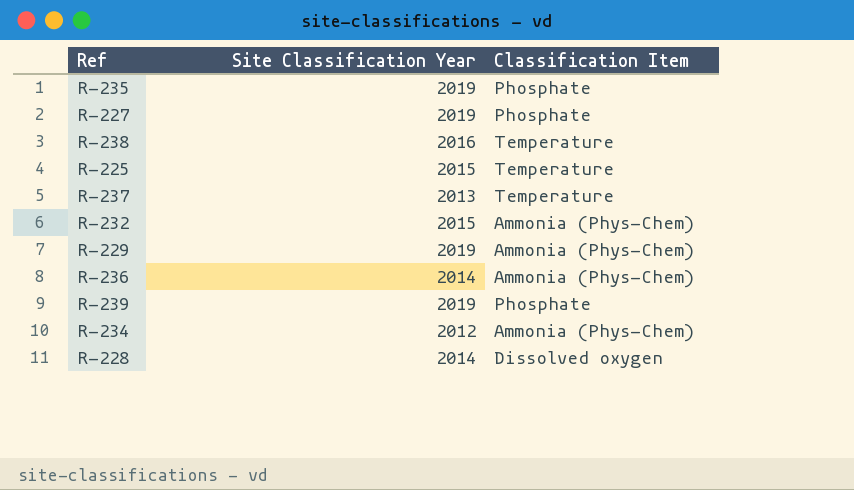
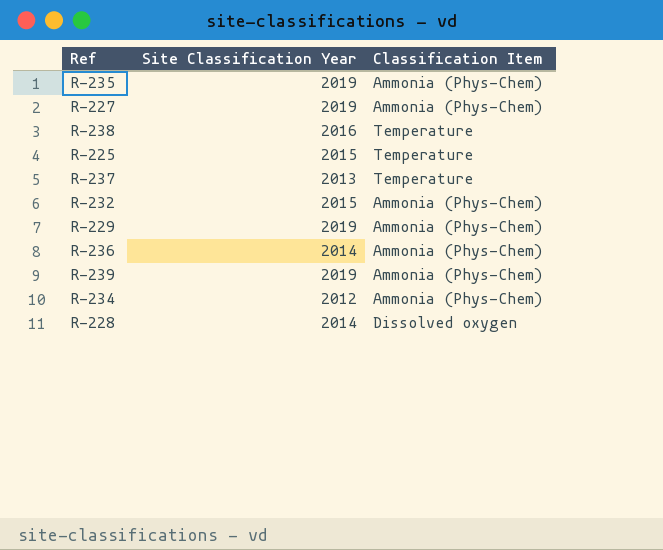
R-235 | Classification Item: Phosphate -> Ammonia (Phys-Chem)
R-227 | Classification Item: Phosphate -> Ammonia (Phys-Chem)
R-239 | Classification Item: Phosphate -> Ammonia (Phys-Chem)

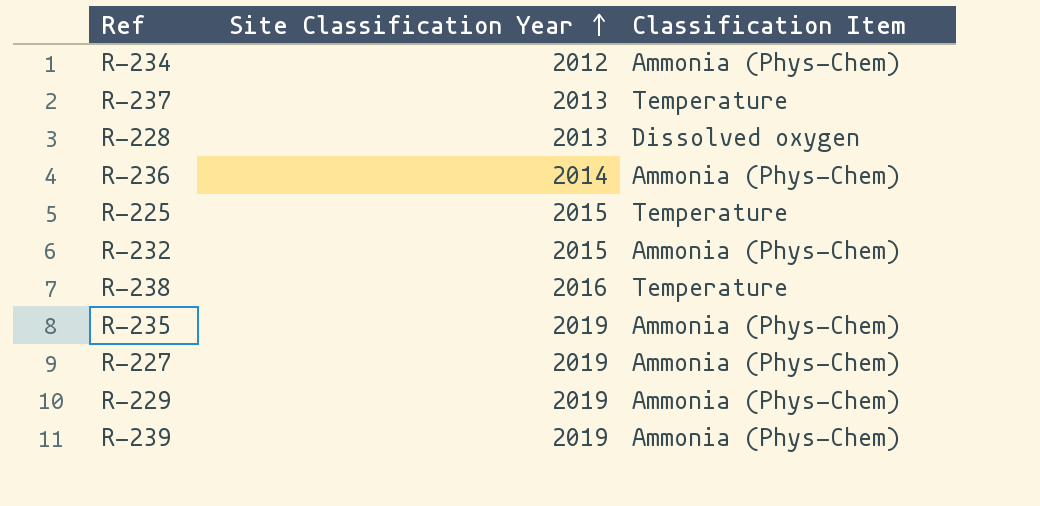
row order: none -> Site Classification Year ascending
R-228 | Site Classification Year: 2014 -> 2013

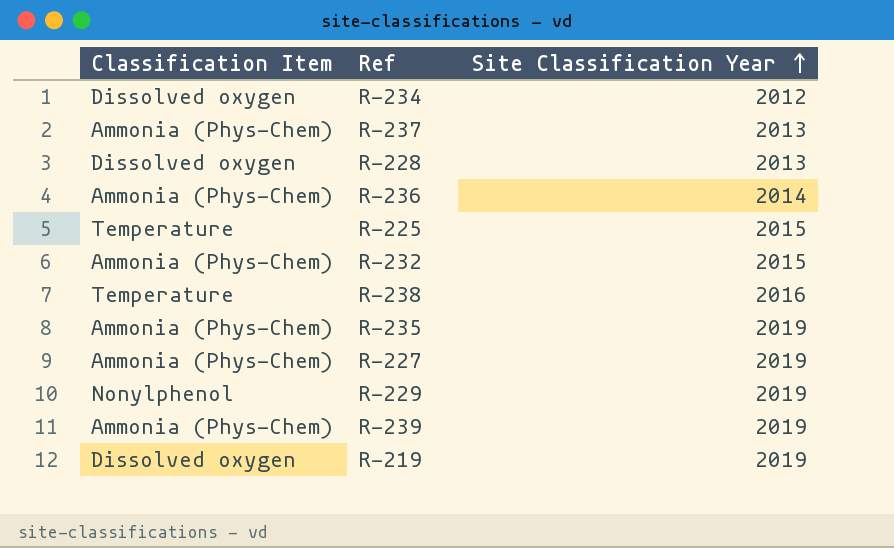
column Classification Item | position: 3 -> 1
R-234 | Classification Item: Ammonia (Phys-Chem) -> Dissolved oxygen
R-237 | Classification Item: Temperature -> Ammonia (Phys-Chem)
R-229 | Classification Item: Ammonia (Phys-Chem) -> Nonylphenol
row R-219: none -> Dissolved oxygen | 2019

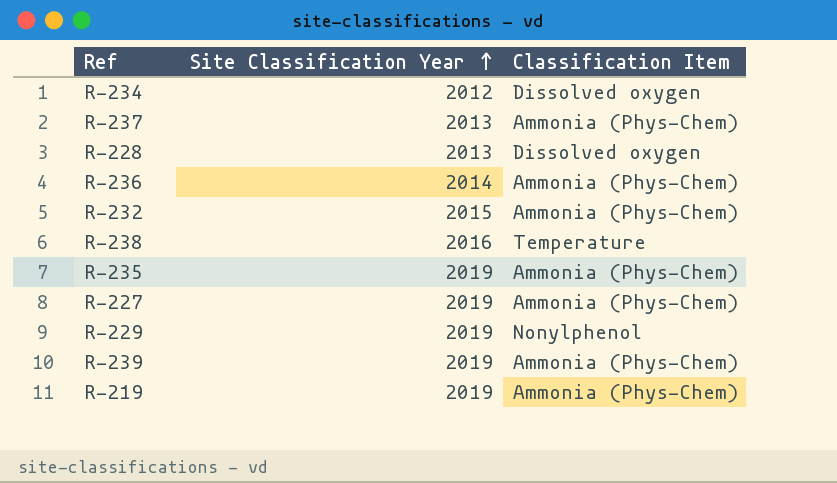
column Classification Item | position: 1 -> 3
row R-225: Temperature | 2015 -> none
R-219 | Classification Item: Dissolved oxygen -> Ammonia (Phys-Chem)

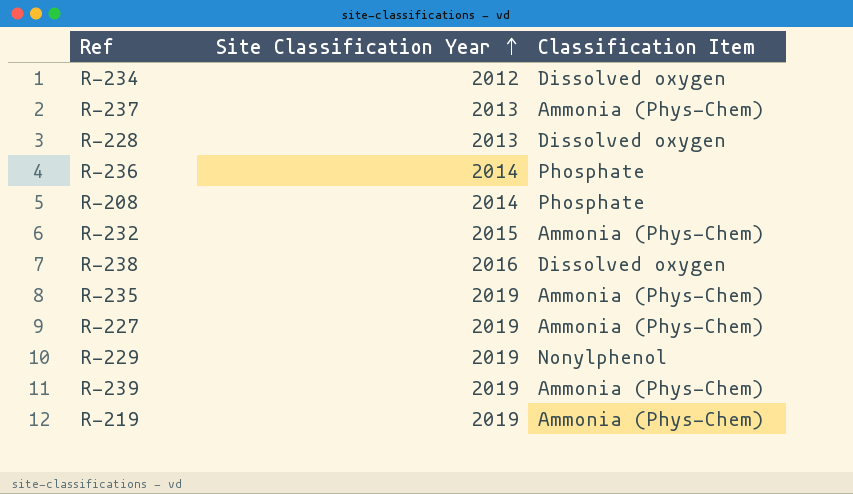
R-236 | Classification Item: Ammonia (Phys-Chem) -> Phosphate
row R-208: none -> 2014 | Phosphate
R-238 | Classification Item: Temperature -> Dissolved oxygen

